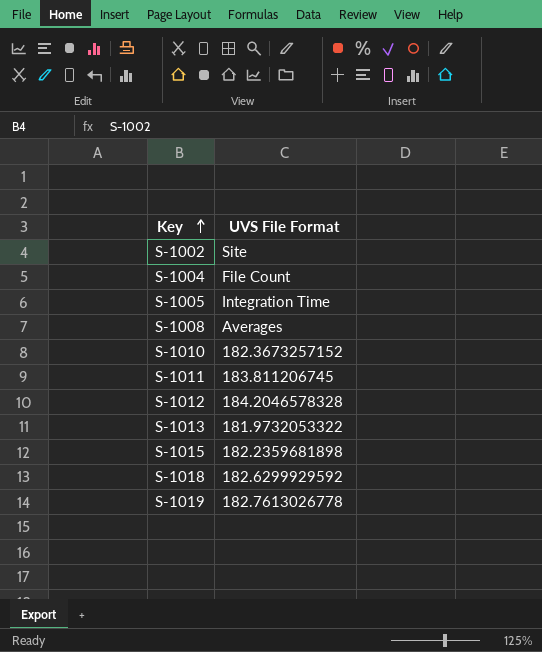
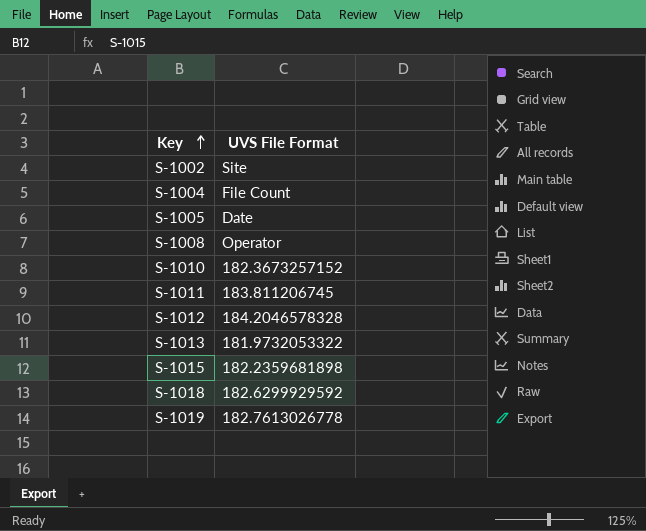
S-1005 | UVS File Format: Integration Time -> Date
S-1008 | UVS File Format: Averages -> Operator

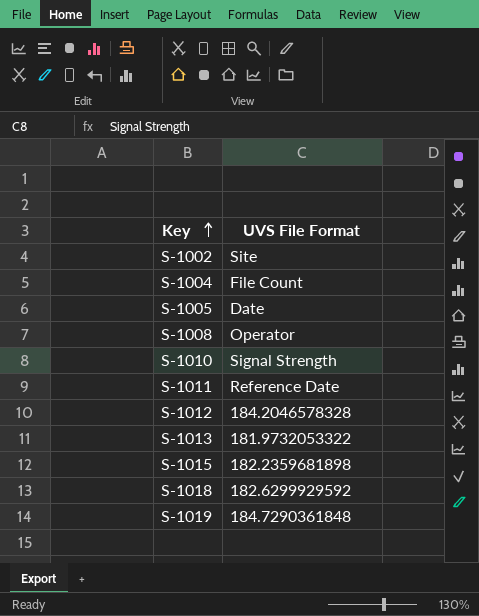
S-1010 | UVS File Format: 182.3673257152 -> Signal Strength
S-1011 | UVS File Format: 183.811206745 -> Reference Date
S-1019 | UVS File Format: 182.7613026778 -> 184.7290361848

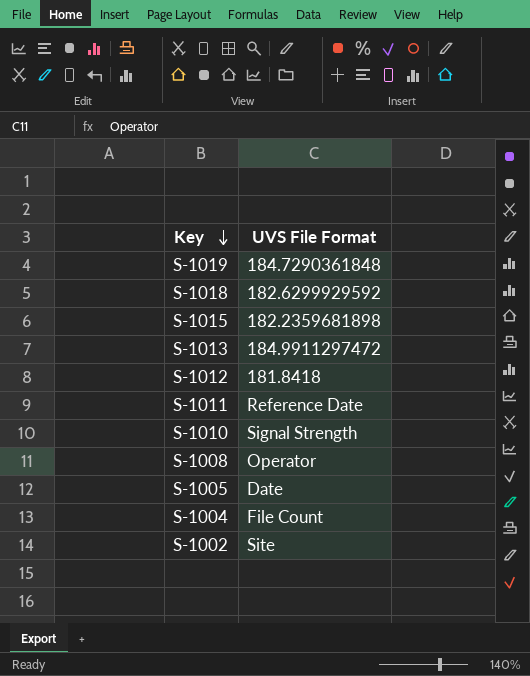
row order: Key ascending -> Key descending
S-1013 | UVS File Format: 181.9732053322 -> 184.9911297472
S-1012 | UVS File Format: 184.2046578328 -> 181.8418

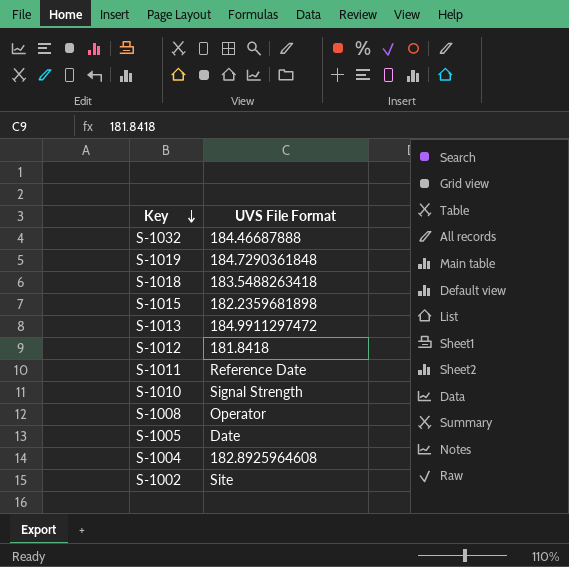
row S-1032: none -> 184.46687888
S-1018 | UVS File Format: 182.6299929592 -> 183.5488263418
S-1004 | UVS File Format: File Count -> 182.8925964608

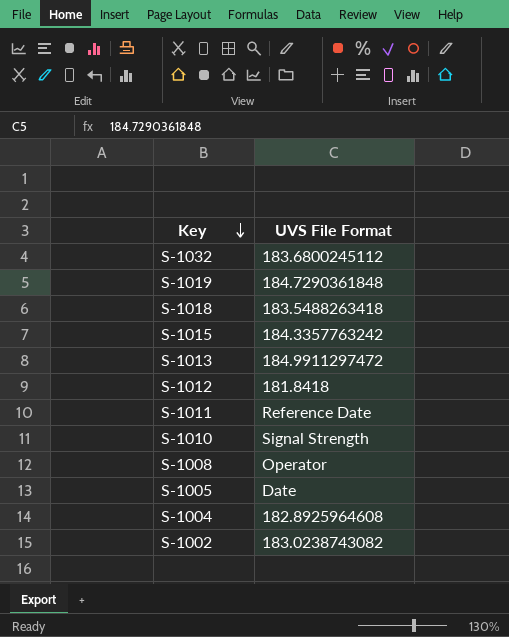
S-1032 | UVS File Format: 184.46687888 -> 183.6800245112
S-1015 | UVS File Format: 182.2359681898 -> 184.3357763242
S-1002 | UVS File Format: Site -> 183.0238743082

